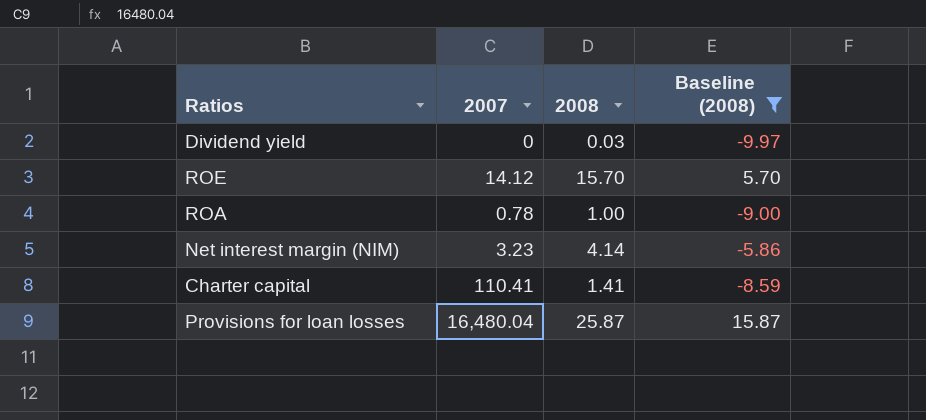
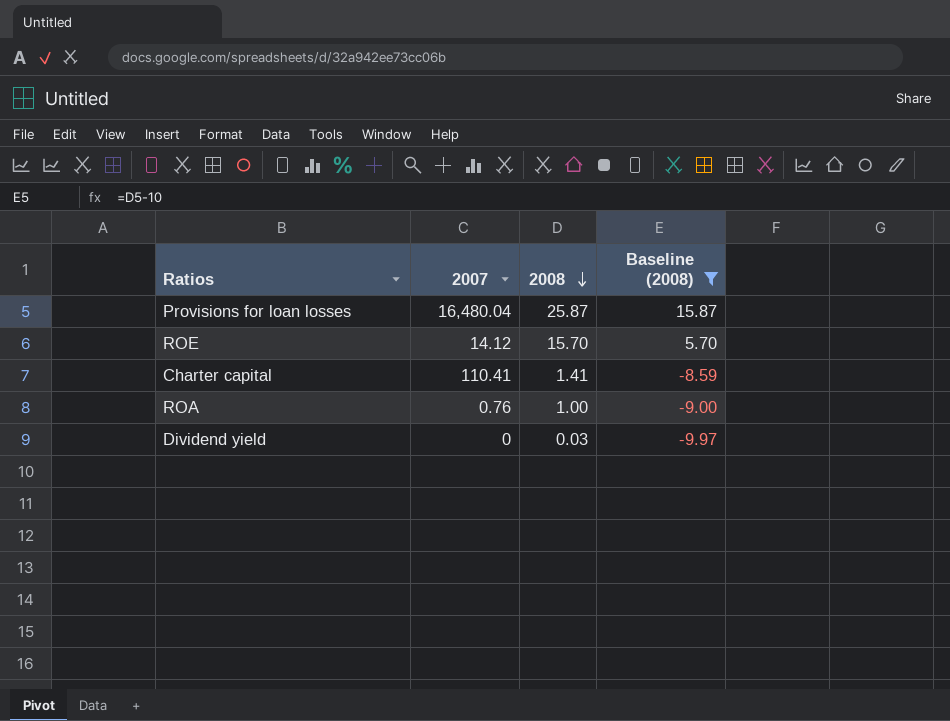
row order: none -> 2008 descending
row Net interest margin (NIM): 3.23 | 4.14 | -5.86 -> none
ROA | 2007: 0.78 -> 0.76

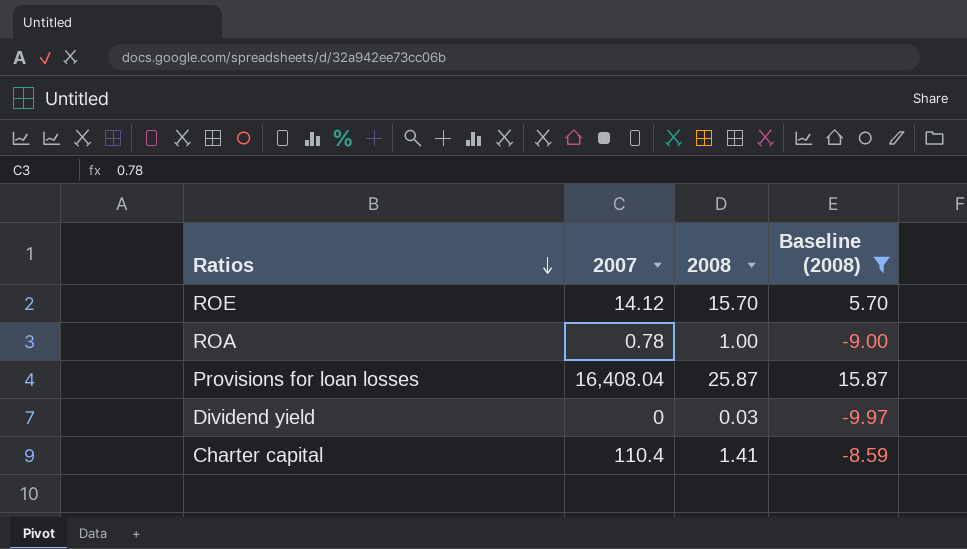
row order: 2008 descending -> Ratios descending
ROA | 2007: 0.76 -> 0.78
Provisions for loan losses | 2007: 16,480.04 -> 16,408.04
Charter capital | 2007: 110.41 -> 110.4

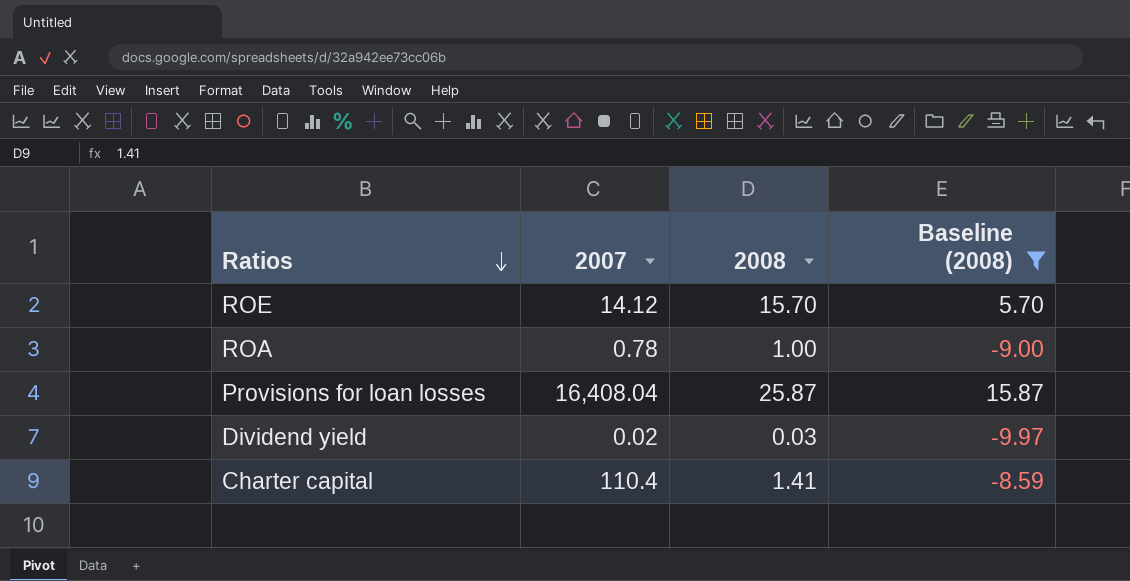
Dividend yield | 2007: 0 -> 0.02

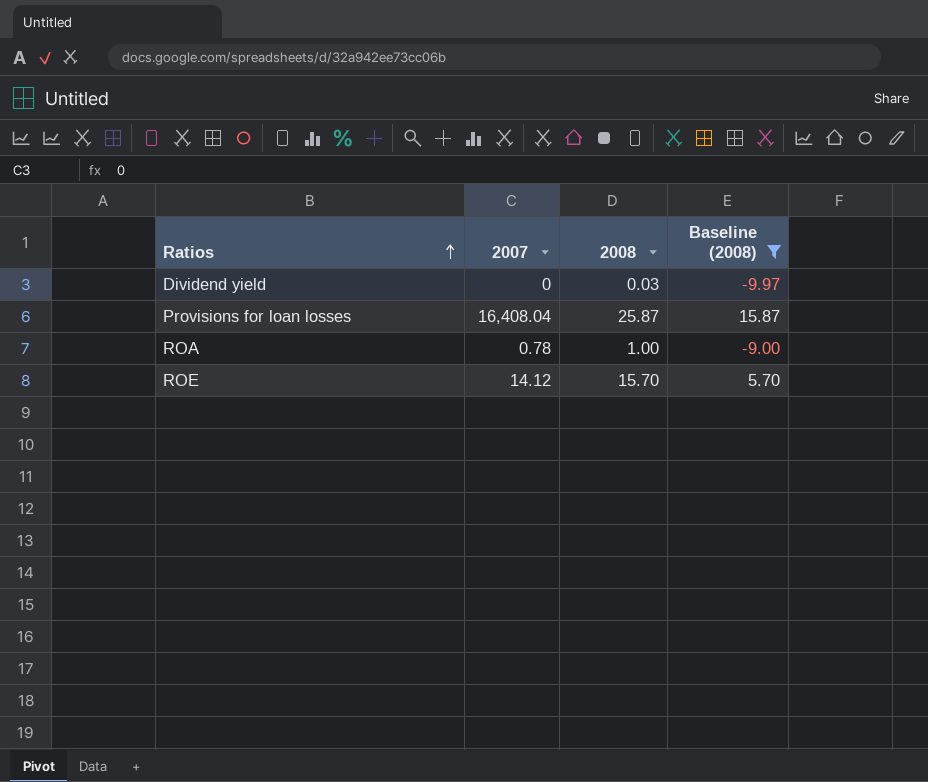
row order: Ratios descending -> Ratios ascending
row Charter capital: 110.4 | 1.41 | -8.59 -> none
Dividend yield | 2007: 0.02 -> 0

